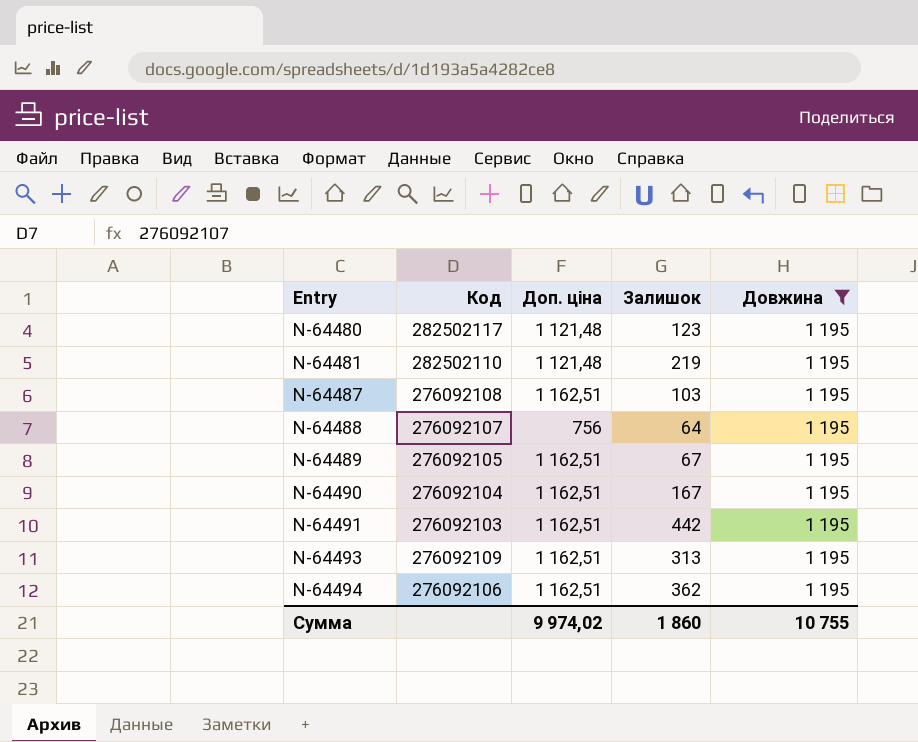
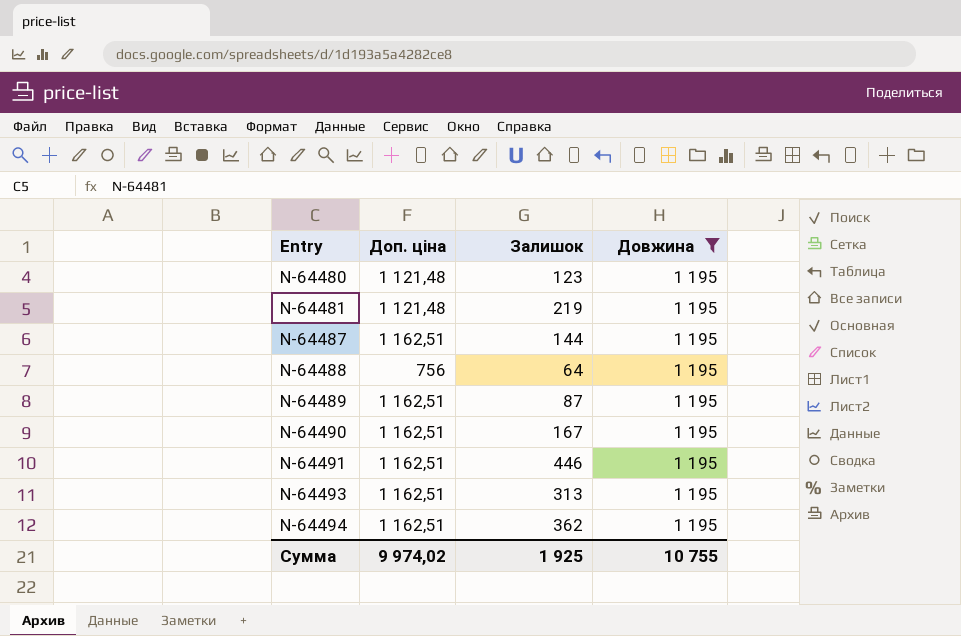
column Код | position: 2 -> none
N-64487 | Залишок: 103 -> 144
N-64489 | Залишок: 67 -> 87
N-64491 | Залишок: 442 -> 446
Сумма | Залишок: 1 860 -> 1 925

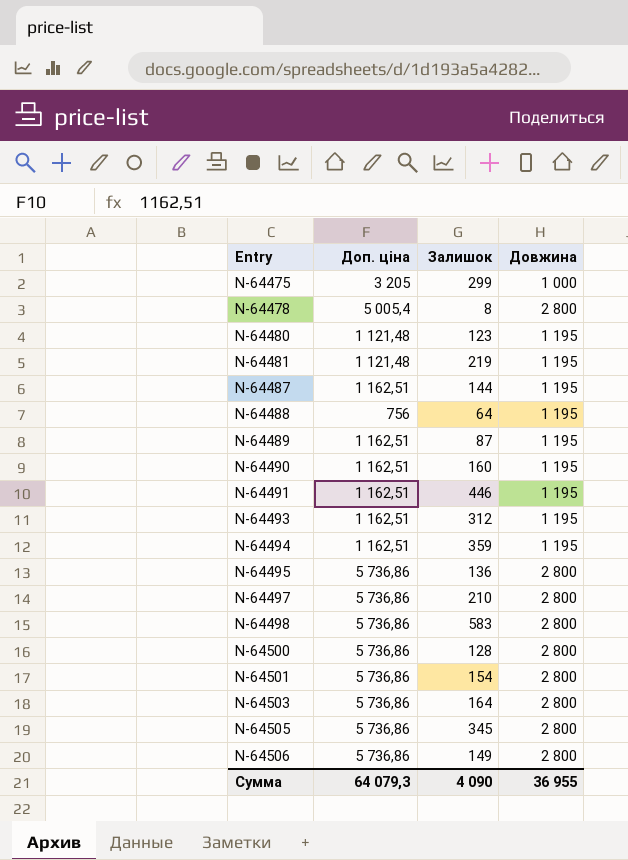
filter: Довжина = 1 195 -> none
N-64490 | Залишок: 167 -> 160
N-64493 | Залишок: 313 -> 312
N-64494 | Залишок: 362 -> 359
Сумма | Доп. ціна: 9 974,02 -> 64 079,3
Сумма | Залишок: 1 925 -> 4 090
Сумма | Довжина: 10 755 -> 36 955

